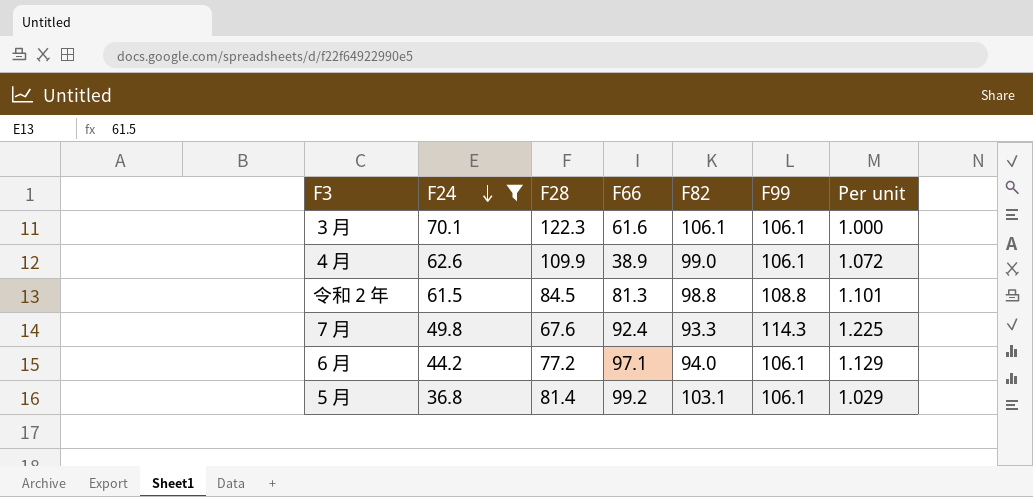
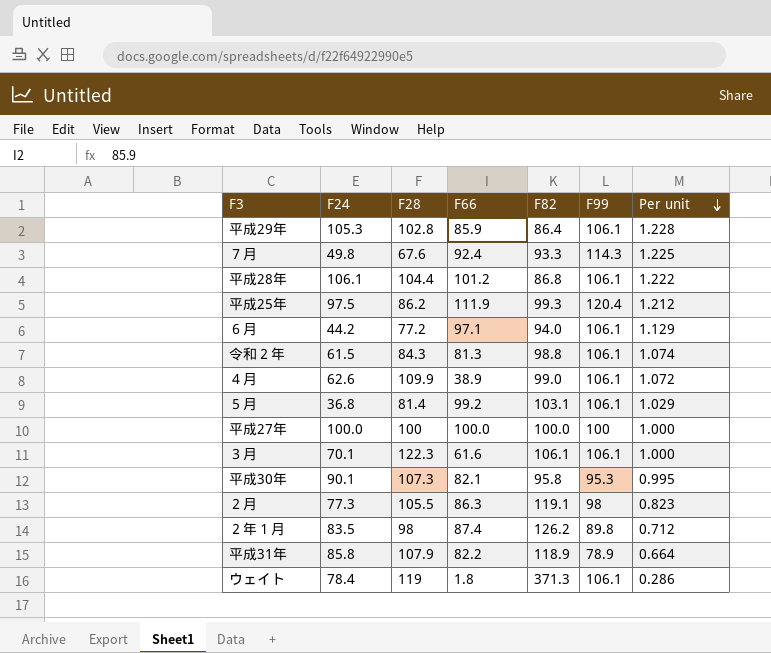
filter: F24 <= 70.1 -> none
row order: F24 descending -> Per unit descending
令和２年 | F28: 84.5 -> 84.3
令和２年 | F99: 108.8 -> 106.1
令和２年 | Per unit: 1.101 -> 1.074

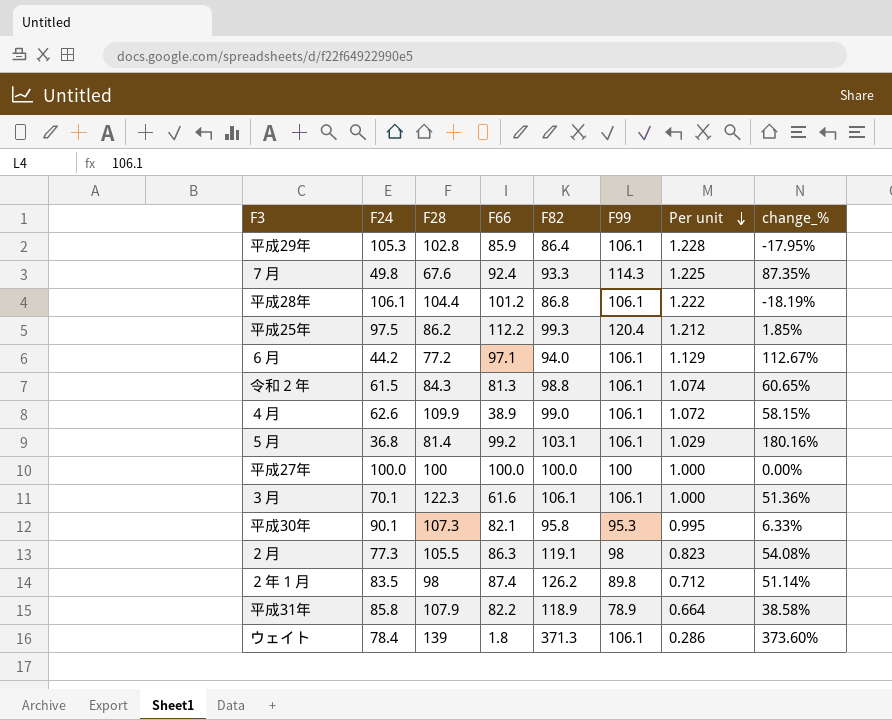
column change_% | formula: none -> ([F82] - [F24]) / [F24]
平成25年 | F66: 111.9 -> 112.2
ウェイト | F28: 119 -> 139

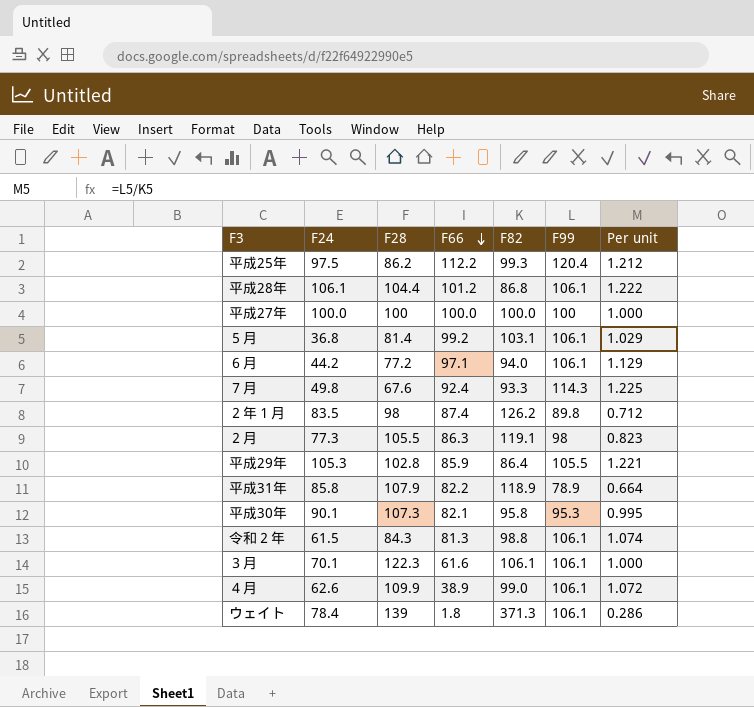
row order: Per unit descending -> F66 descending
column change_% | formula: ([F82] - [F24]) / [F24] -> none
平成29年 | F99: 106.1 -> 105.5
平成29年 | Per unit: 1.228 -> 1.221

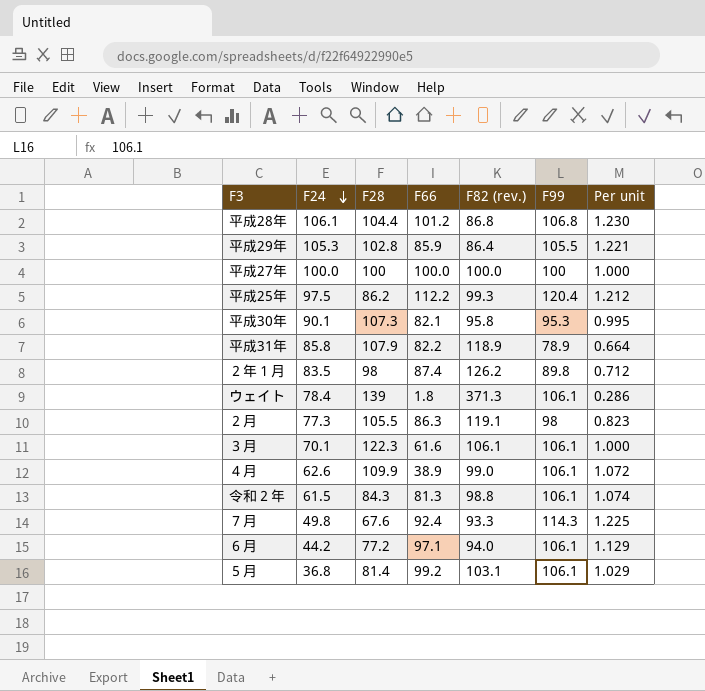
row order: F66 descending -> F24 descending
column name: F82 -> F82 (rev.)
平成28年 | F99: 106.1 -> 106.8
平成28年 | Per unit: 1.222 -> 1.230

